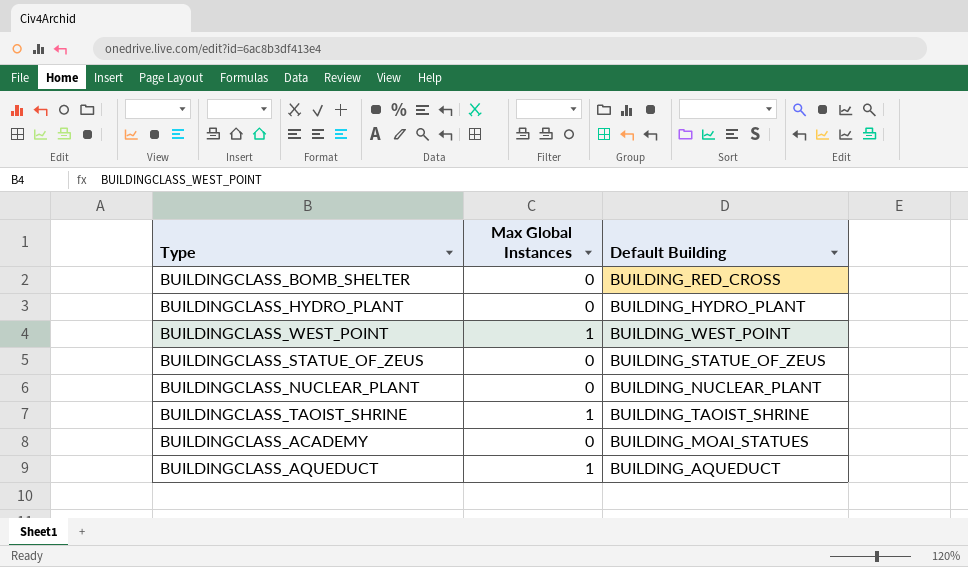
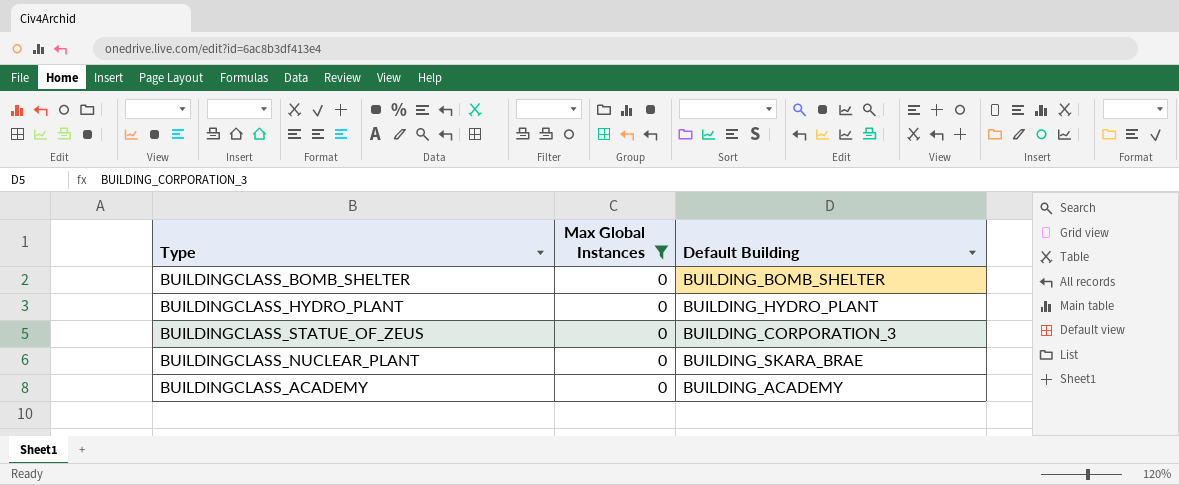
filter: none -> Max Global Instances = 0
BUILDINGCLASS_BOMB_SHELTER | Default Building: BUILDING_RED_CROSS -> BUILDING_BOMB_SHELTER
BUILDINGCLASS_STATUE_OF_ZEUS | Default Building: BUILDING_STATUE_OF_ZEUS -> BUILDING_CORPORATION_3
BUILDINGCLASS_NUCLEAR_PLANT | Default Building: BUILDING_NUCLEAR_PLANT -> BUILDING_SKARA_BRAE
BUILDINGCLASS_ACADEMY | Default Building: BUILDING_MOAI_STATUES -> BUILDING_ACADEMY

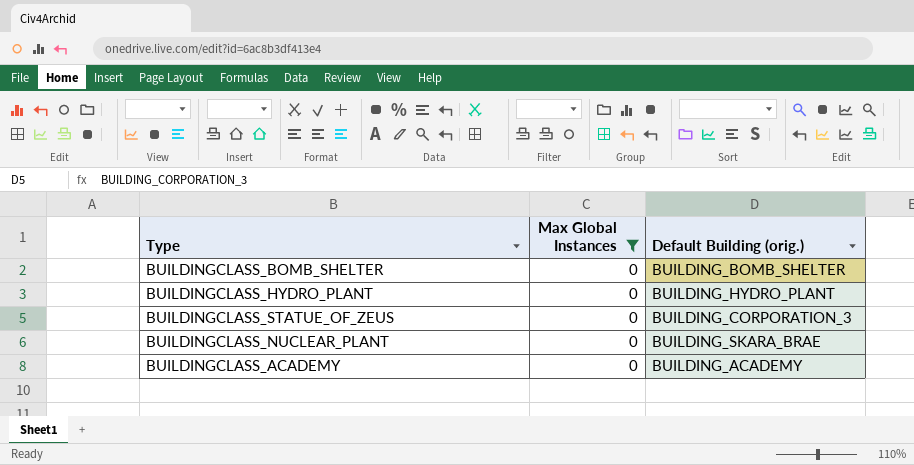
column name: Default Building -> Default Building (orig.)

